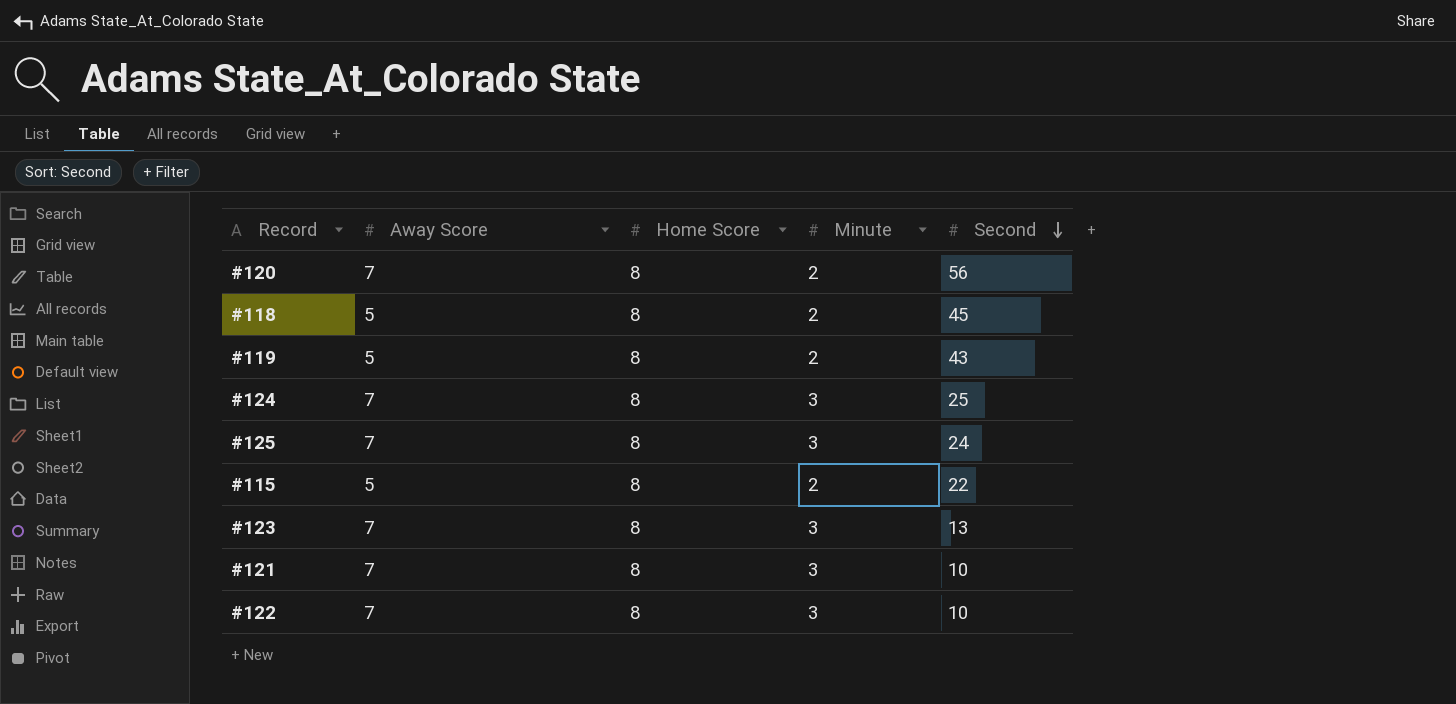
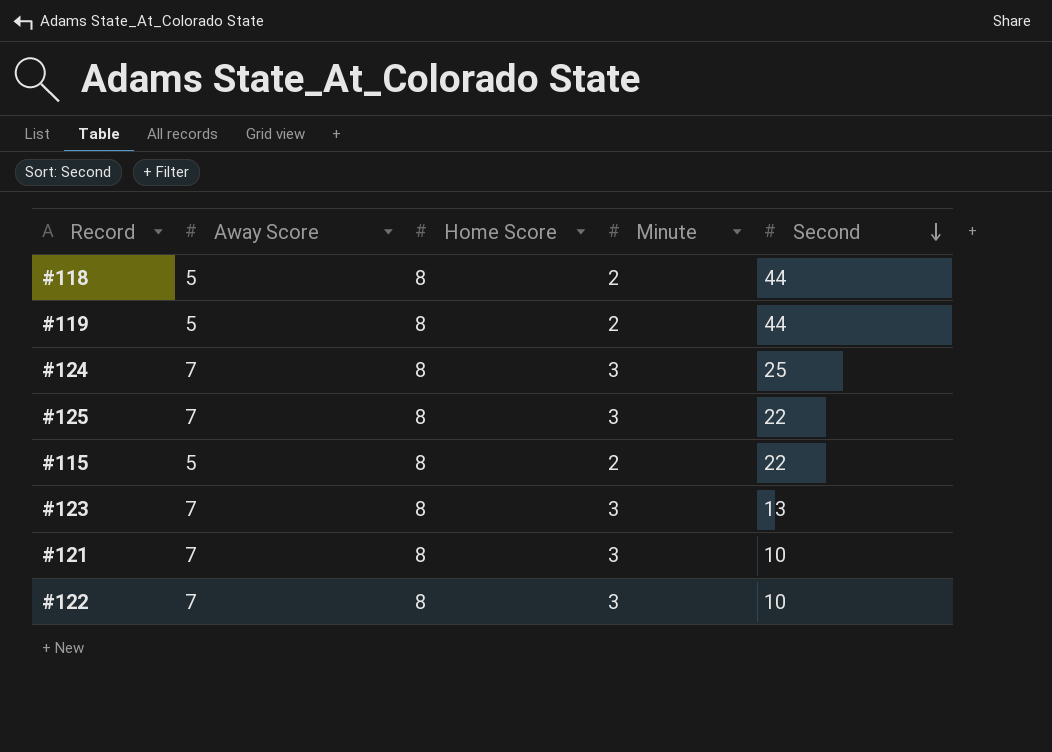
row #120: 7 | 8 | 2 | 56 -> none
#118 | Second: 45 -> 44
#119 | Second: 43 -> 44
#125 | Second: 24 -> 22

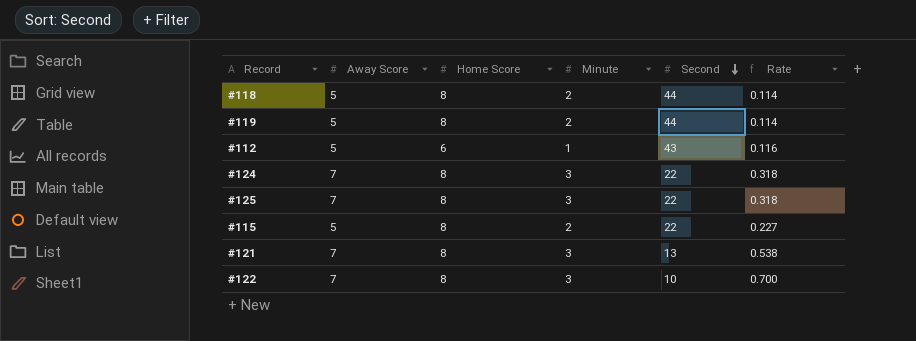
column Rate | formula: none -> [Away Score] / [Second]
row #123: 7 | 8 | 3 | 13 -> none
row #112: none -> 5 | 6 | 1 | 43 | 0.116
#124 | Second: 25 -> 22
#121 | Second: 10 -> 13

